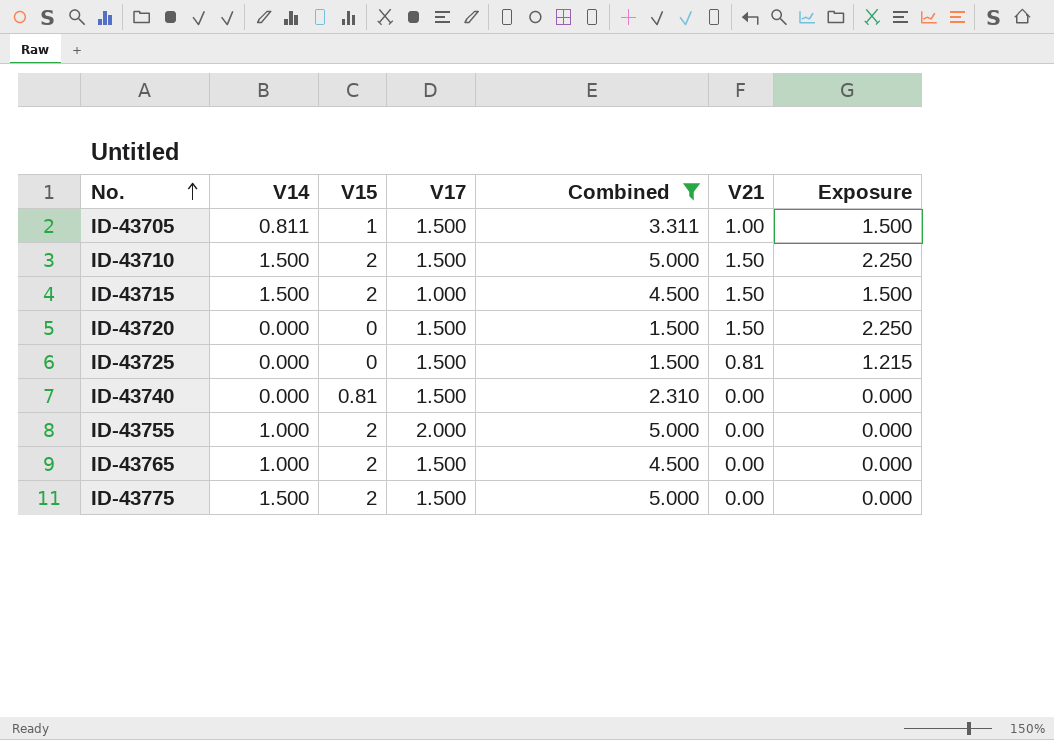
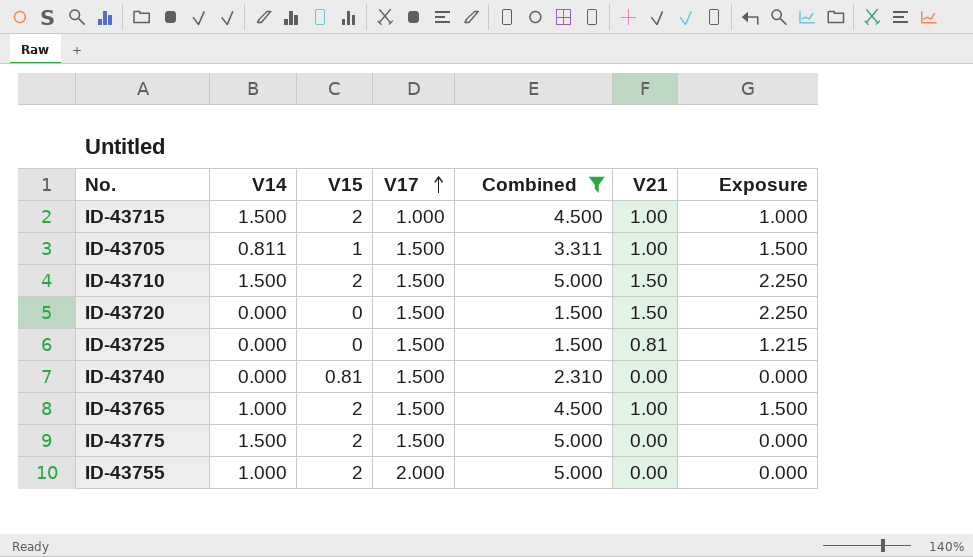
row order: No. ascending -> V17 ascending
ID-43715 | V21: 1.50 -> 1.00
ID-43715 | Exposure: 1.500 -> 1.000
ID-43765 | V21: 0.00 -> 1.00
ID-43765 | Exposure: 0.000 -> 1.500

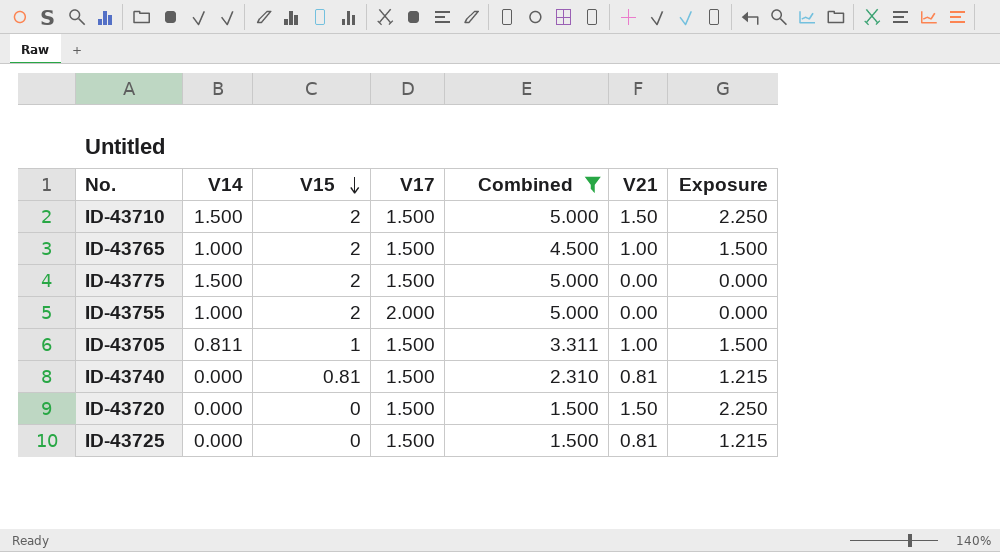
row order: V17 ascending -> V15 descending
row ID-43715: 1.500 | 2 | 1.000 | 4.500 | 1.00 | 1.000 -> none
ID-43740 | V21: 0.00 -> 0.81
ID-43740 | Exposure: 0.000 -> 1.215

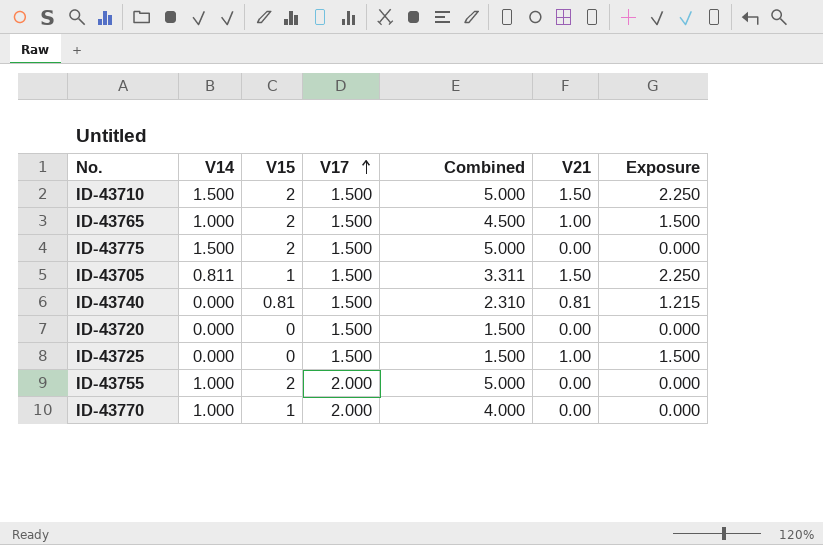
filter: Combined != 4.000 -> none
row order: V15 descending -> V17 ascending
ID-43705 | V21: 1.00 -> 1.50
ID-43705 | Exposure: 1.500 -> 2.250
ID-43720 | V21: 1.50 -> 0.00
ID-43720 | Exposure: 2.250 -> 0.000
ID-43725 | V21: 0.81 -> 1.00
ID-43725 | Exposure: 1.215 -> 1.500

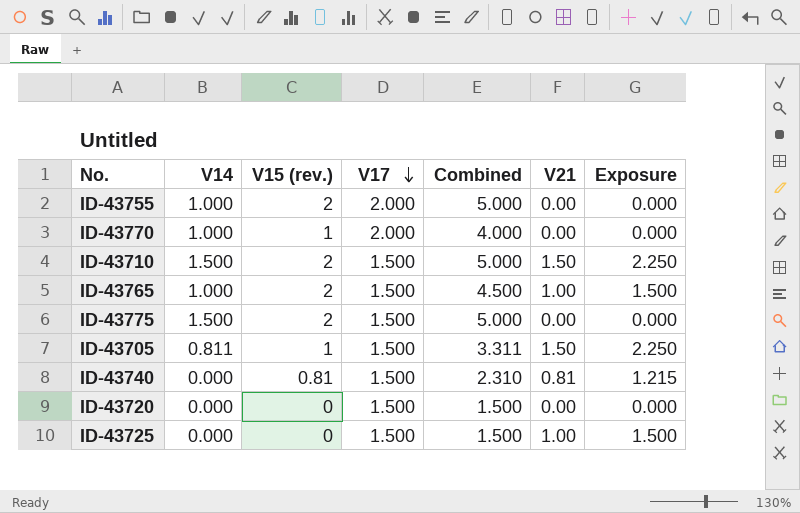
row order: V17 ascending -> V17 descending
column name: V15 -> V15 (rev.)

